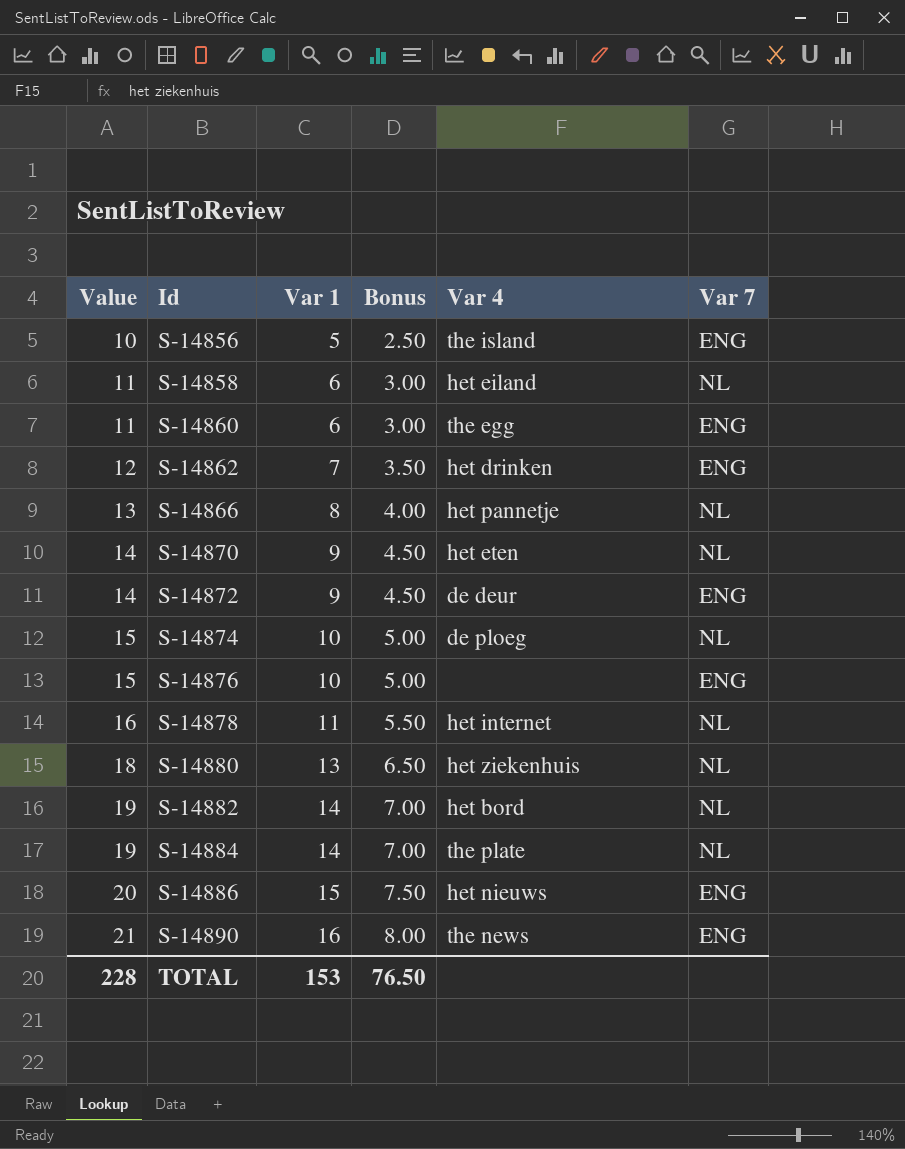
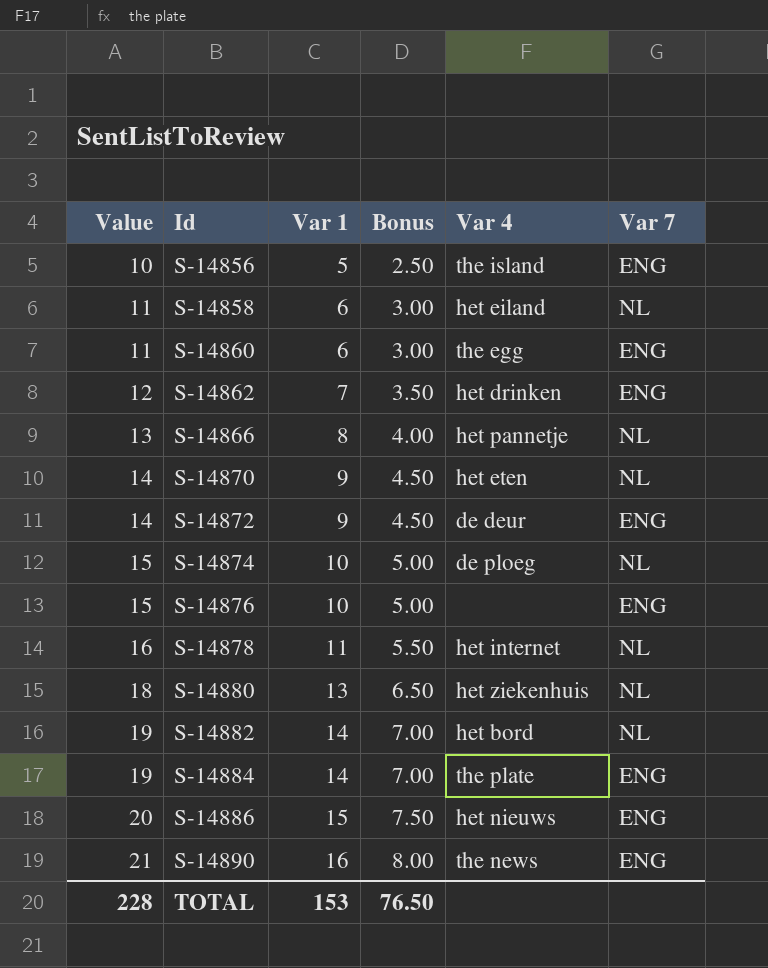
S-14884 | Var 7: NL -> ENG

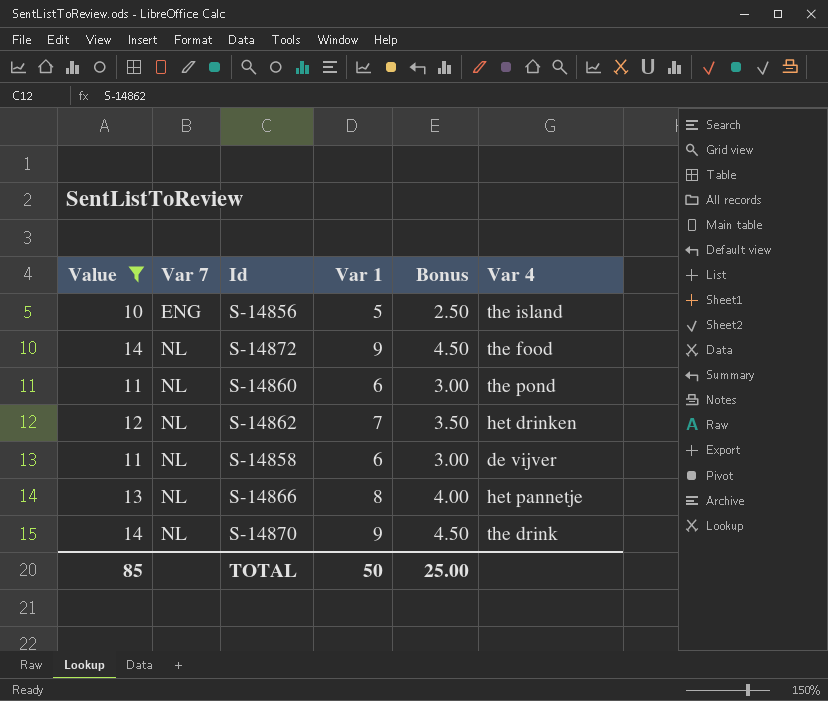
filter: none -> Value <= 14
row order: Value ascending -> Var 7 ascending
column Var 7 | position: 6 -> 2
S-14872 | Var 7: ENG -> NL
S-14872 | Var 4: de deur -> the food
S-14860 | Var 7: ENG -> NL
S-14860 | Var 4: the egg -> the pond
S-14862 | Var 7: ENG -> NL
S-14858 | Var 4: het eiland -> de vijver
S-14870 | Var 4: het eten -> the drink
TOTAL | Value: 228 -> 85
TOTAL | Var 1: 153 -> 50
TOTAL | Bonus: 76.50 -> 25.00

